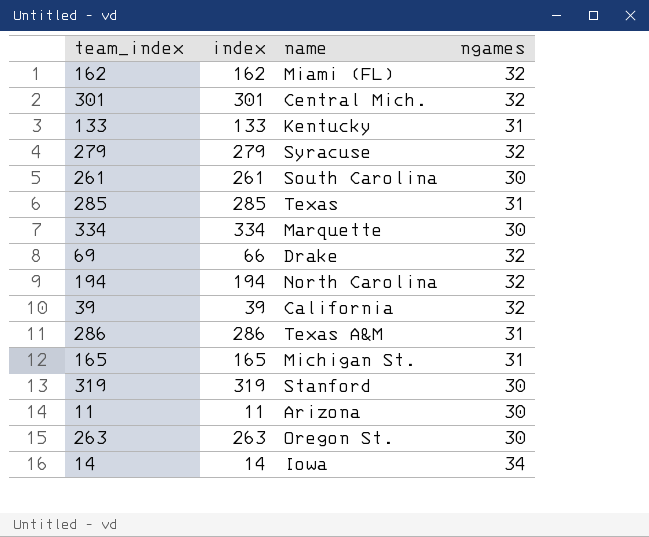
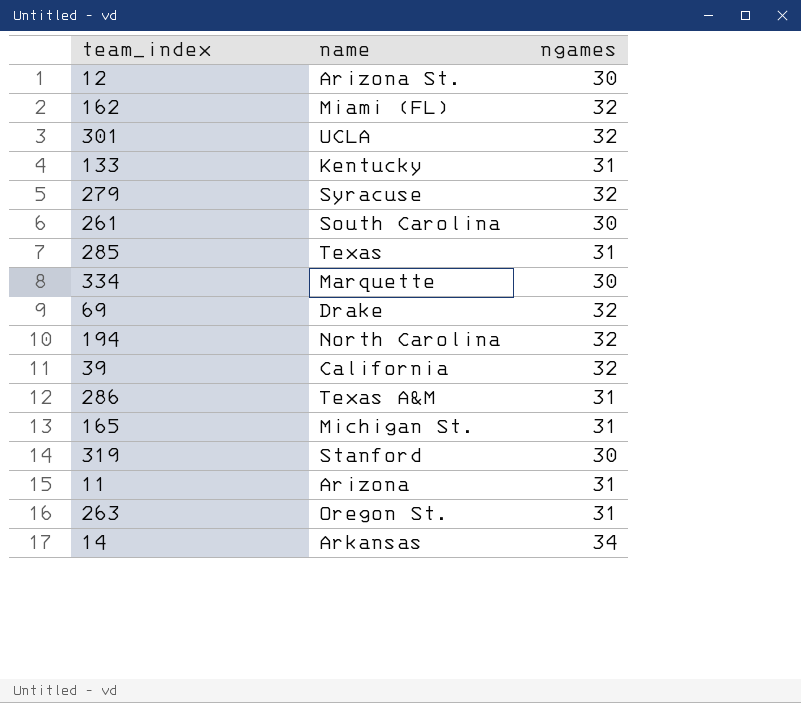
column index | position: 2 -> none
row 12: none -> Arizona St. | 30
301 | name: Central Mich. -> UCLA
11 | ngames: 30 -> 31
263 | ngames: 30 -> 31
14 | name: Iowa -> Arkansas

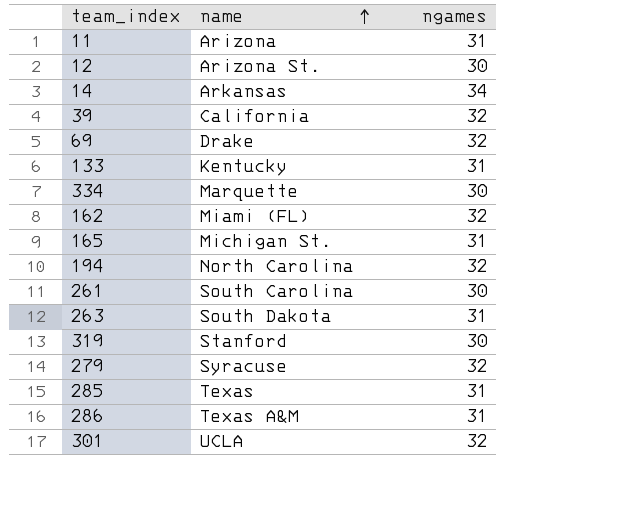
row order: none -> name ascending
263 | name: Oregon St. -> South Dakota

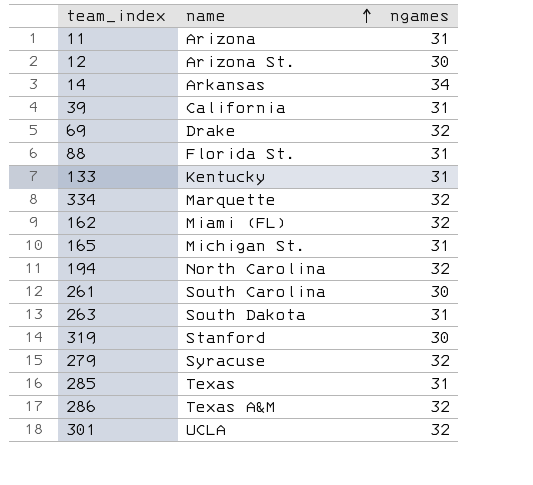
39 | ngames: 32 -> 31
row 88: none -> Florida St. | 31
334 | ngames: 30 -> 32
286 | ngames: 31 -> 32

